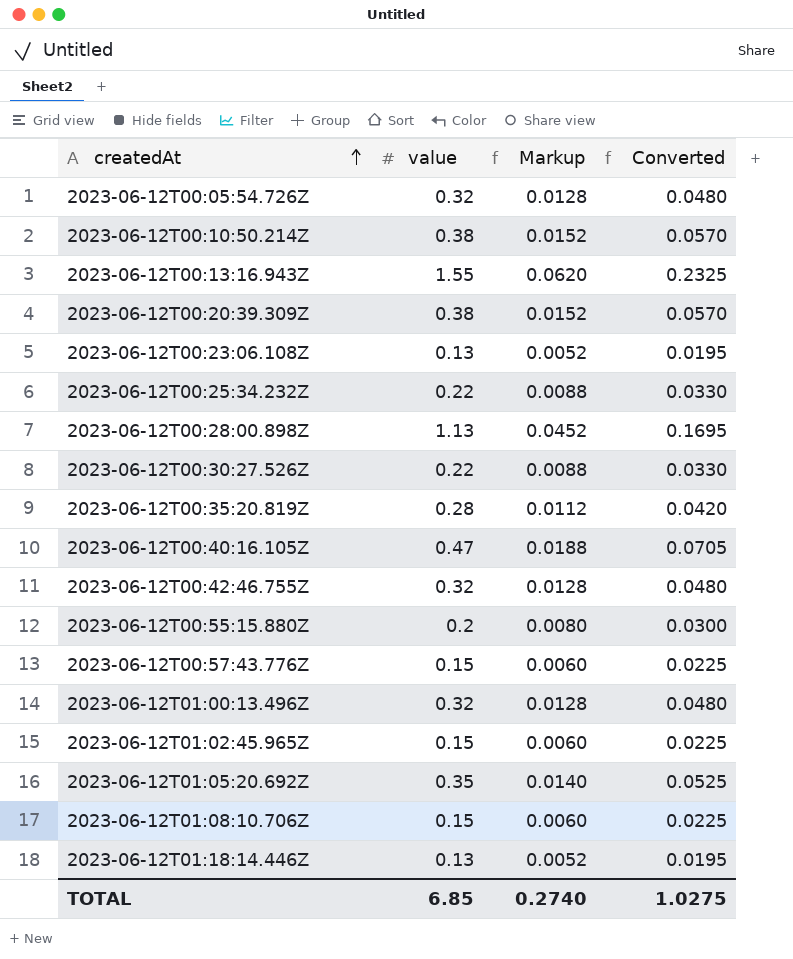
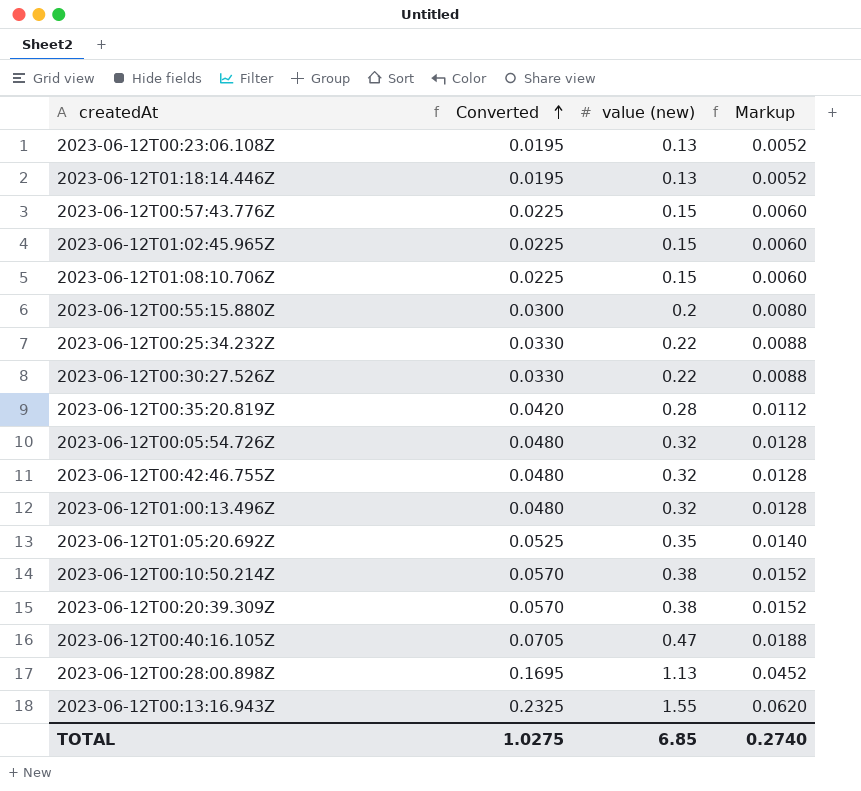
row order: createdAt ascending -> Converted ascending
column Converted | position: 4 -> 2
column name: value -> value (new)

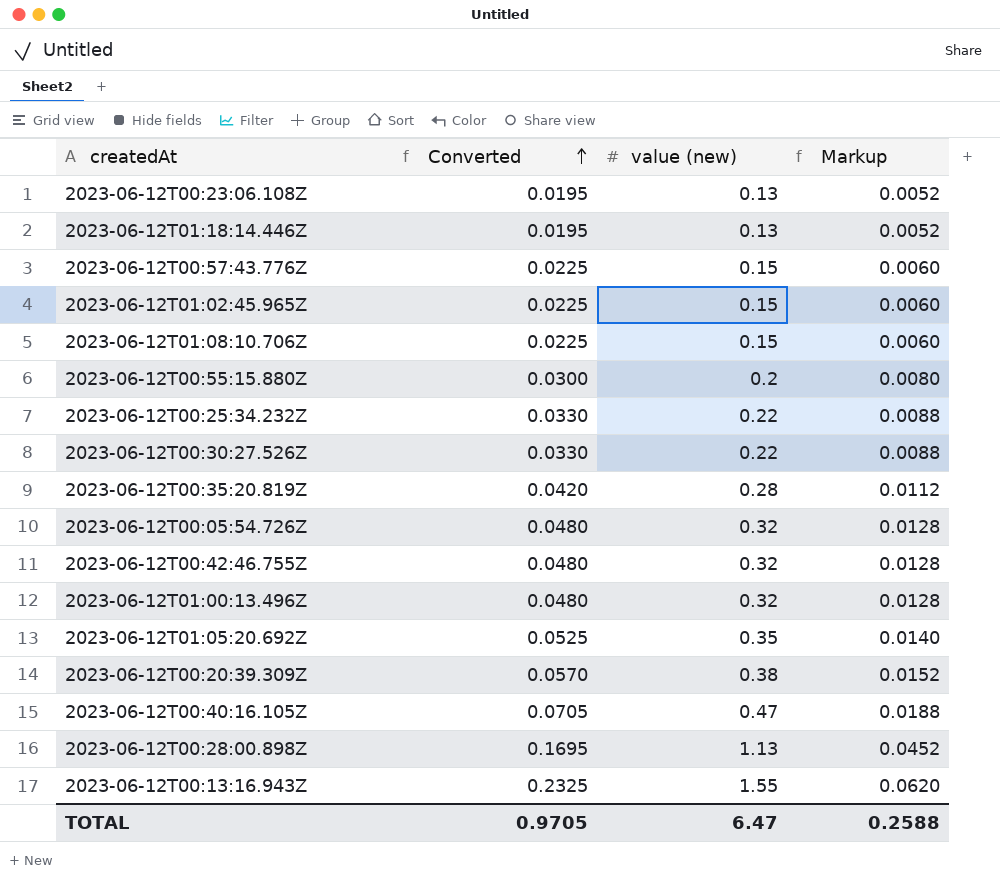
row 2023-06-12T00:10:50.214Z: 0.0570 | 0.38 | 0.0152 -> none
TOTAL | Converted: 1.0275 -> 0.9705
TOTAL | value (new): 6.85 -> 6.47
TOTAL | Markup: 0.2740 -> 0.2588

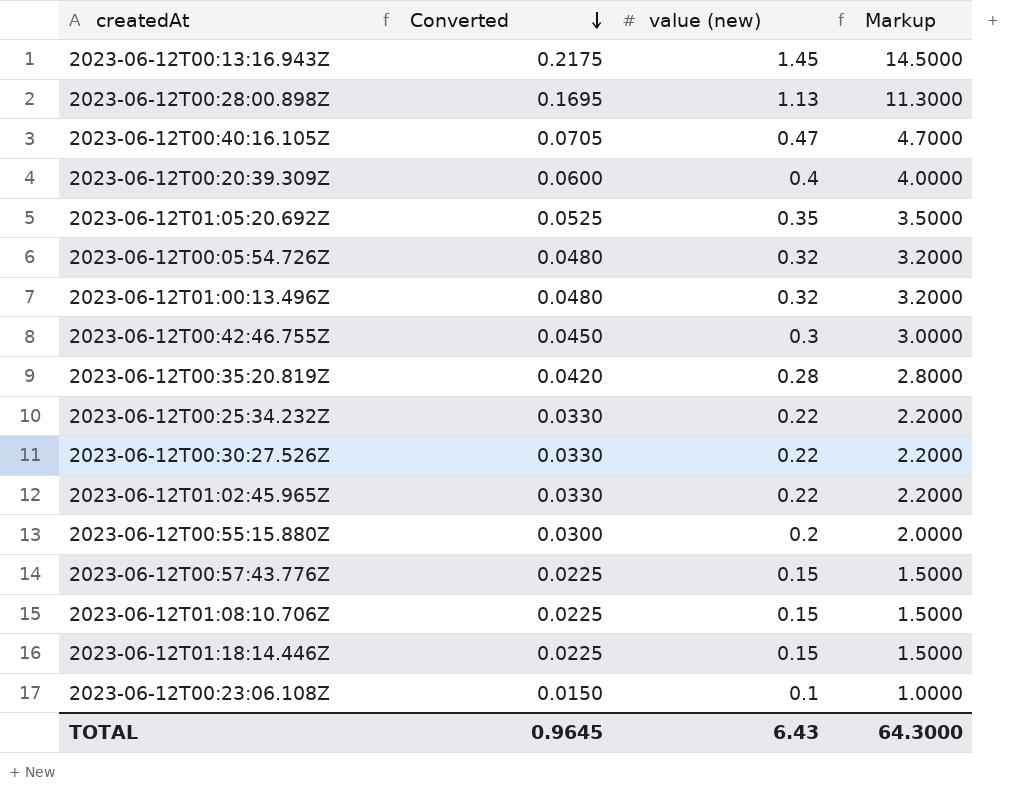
row order: Converted ascending -> Converted descending
column Markup | formula: [value (new)] * 0.04 -> [value (new)] * 10
2023-06-12T00:13:16.943Z | Converted: 0.2325 -> 0.2175
2023-06-12T00:13:16.943Z | value (new): 1.55 -> 1.45
2023-06-12T00:20:39.309Z | Converted: 0.0570 -> 0.0600
2023-06-12T00:20:39.309Z | value (new): 0.38 -> 0.4
2023-06-12T00:42:46.755Z | Converted: 0.0480 -> 0.0450
2023-06-12T00:42:46.755Z | value (new): 0.32 -> 0.3
2023-06-12T01:02:45.965Z | Converted: 0.0225 -> 0.0330
2023-06-12T01:02:45.965Z | value (new): 0.15 -> 0.22
2023-06-12T01:18:14.446Z | Converted: 0.0195 -> 0.0225
2023-06-12T01:18:14.446Z | value (new): 0.13 -> 0.15
2023-06-12T00:23:06.108Z | Converted: 0.0195 -> 0.0150
2023-06-12T00:23:06.108Z | value (new): 0.13 -> 0.1
TOTAL | Converted: 0.9705 -> 0.9645
TOTAL | value (new): 6.47 -> 6.43
TOTAL | Markup: 0.2588 -> 64.3000

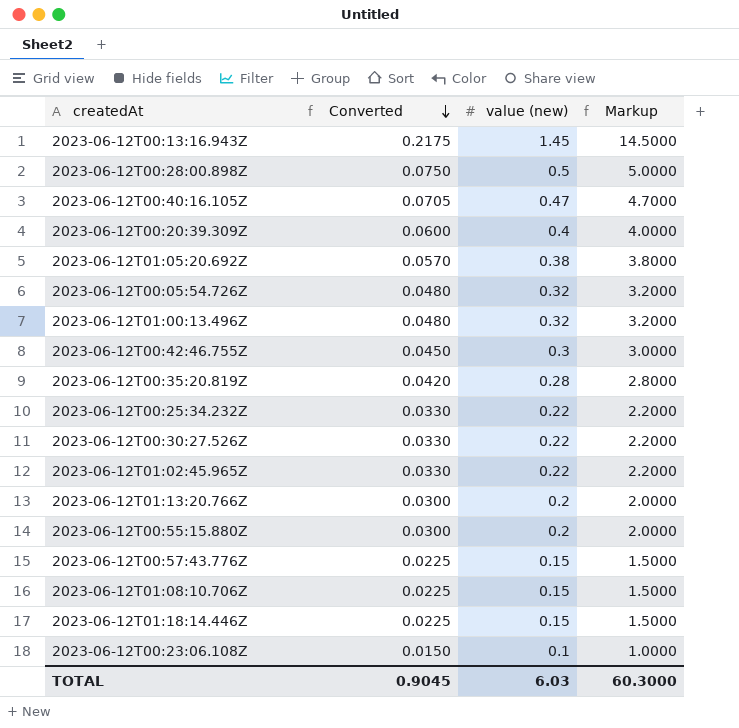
2023-06-12T00:28:00.898Z | Converted: 0.1695 -> 0.0750
2023-06-12T00:28:00.898Z | value (new): 1.13 -> 0.5
2023-06-12T00:28:00.898Z | Markup: 11.3000 -> 5.0000
2023-06-12T01:05:20.692Z | Converted: 0.0525 -> 0.0570
2023-06-12T01:05:20.692Z | value (new): 0.35 -> 0.38
2023-06-12T01:05:20.692Z | Markup: 3.5000 -> 3.8000
row 2023-06-12T01:13:20.766Z: none -> 0.0300 | 0.2 | 2.0000
TOTAL | Converted: 0.9645 -> 0.9045
TOTAL | value (new): 6.43 -> 6.03
TOTAL | Markup: 64.3000 -> 60.3000

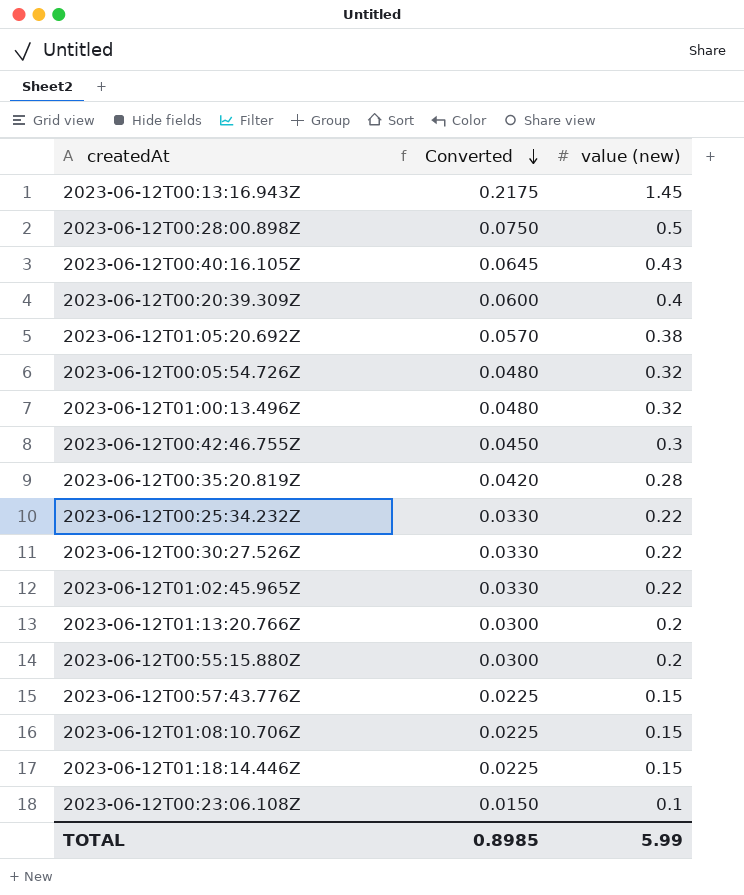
column Markup | formula: [value (new)] * 10 -> none
2023-06-12T00:40:16.105Z | Converted: 0.0705 -> 0.0645
2023-06-12T00:40:16.105Z | value (new): 0.47 -> 0.43
TOTAL | Converted: 0.9045 -> 0.8985
TOTAL | value (new): 6.03 -> 5.99

